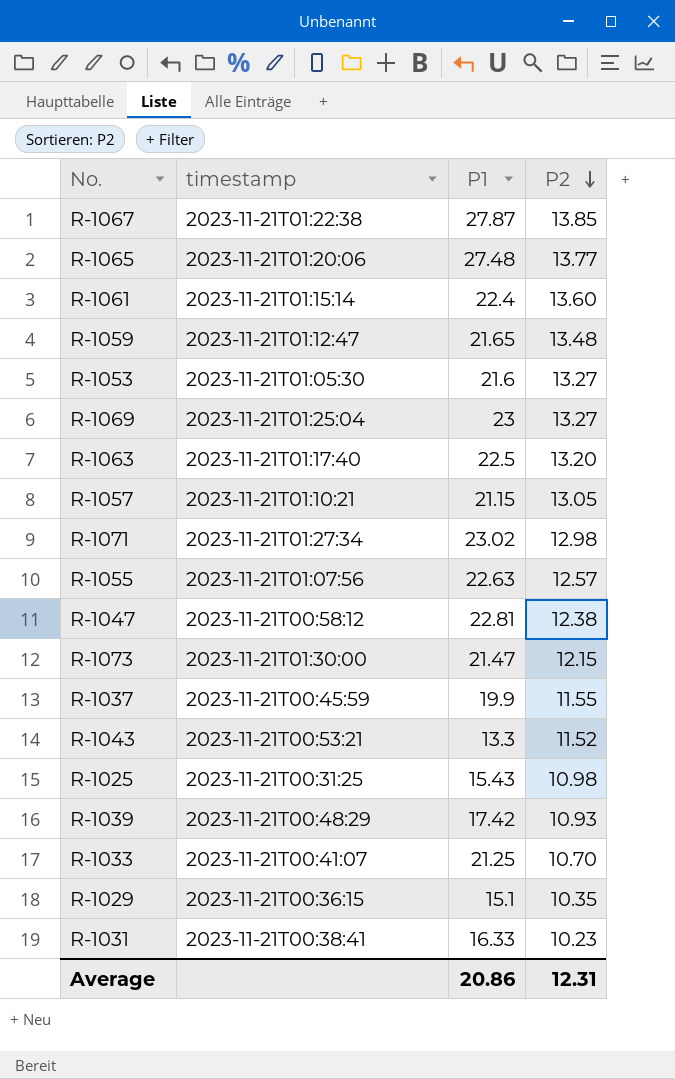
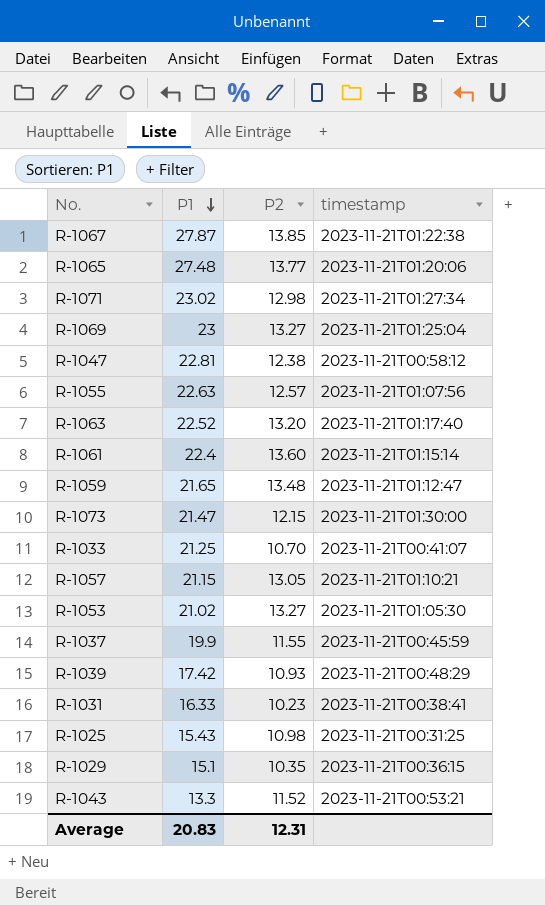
row order: P2 descending -> P1 descending
column timestamp | position: 2 -> 4
R-1063 | P1: 22.5 -> 22.52
R-1053 | P1: 21.6 -> 21.02
Average | P1: 20.86 -> 20.83

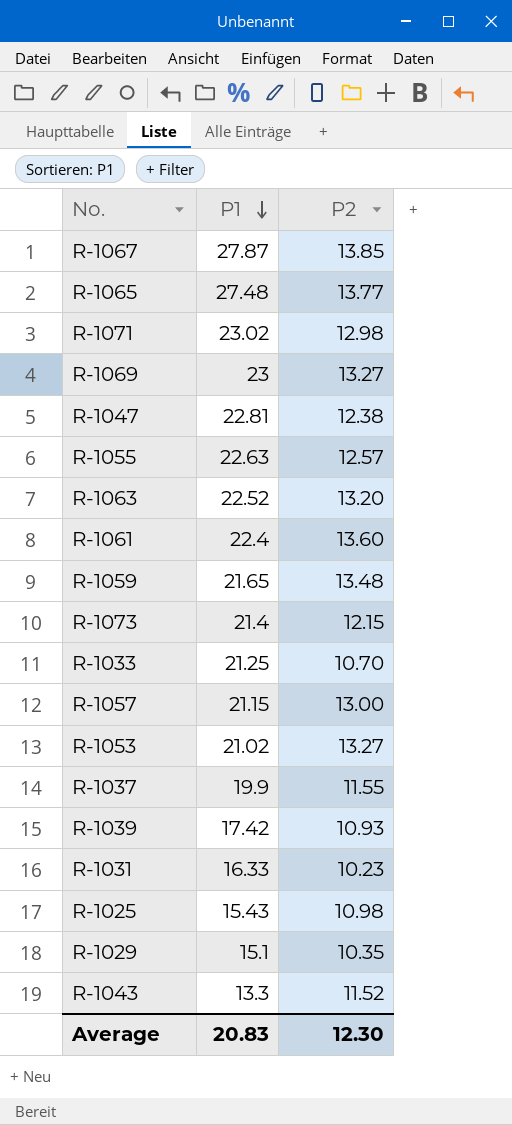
column timestamp | position: 4 -> none
R-1073 | P1: 21.47 -> 21.4
R-1057 | P2: 13.05 -> 13.00
Average | P2: 12.31 -> 12.30

